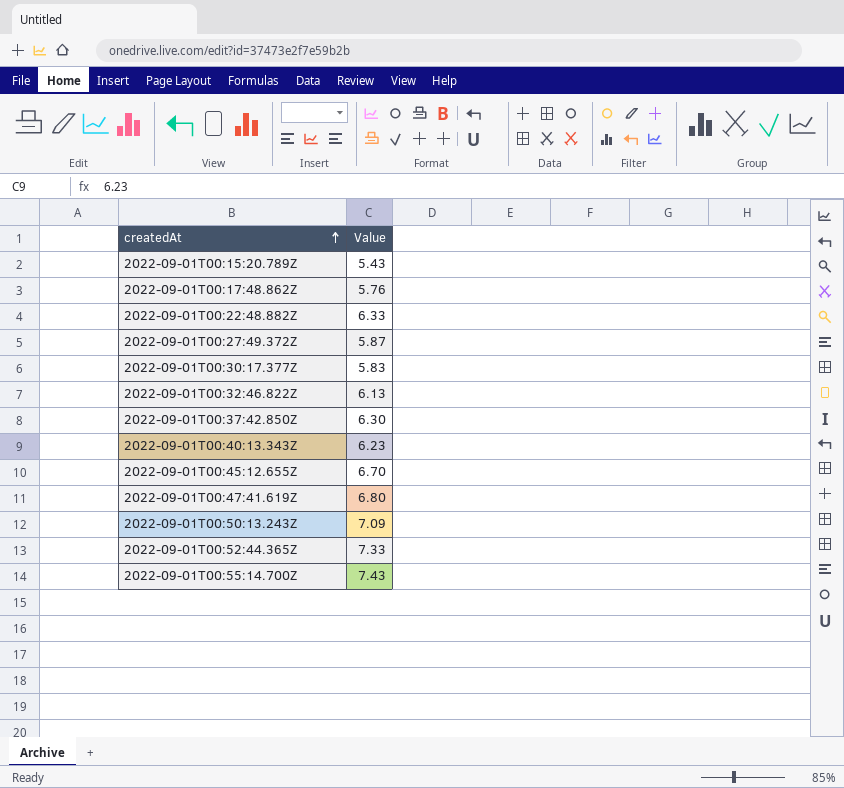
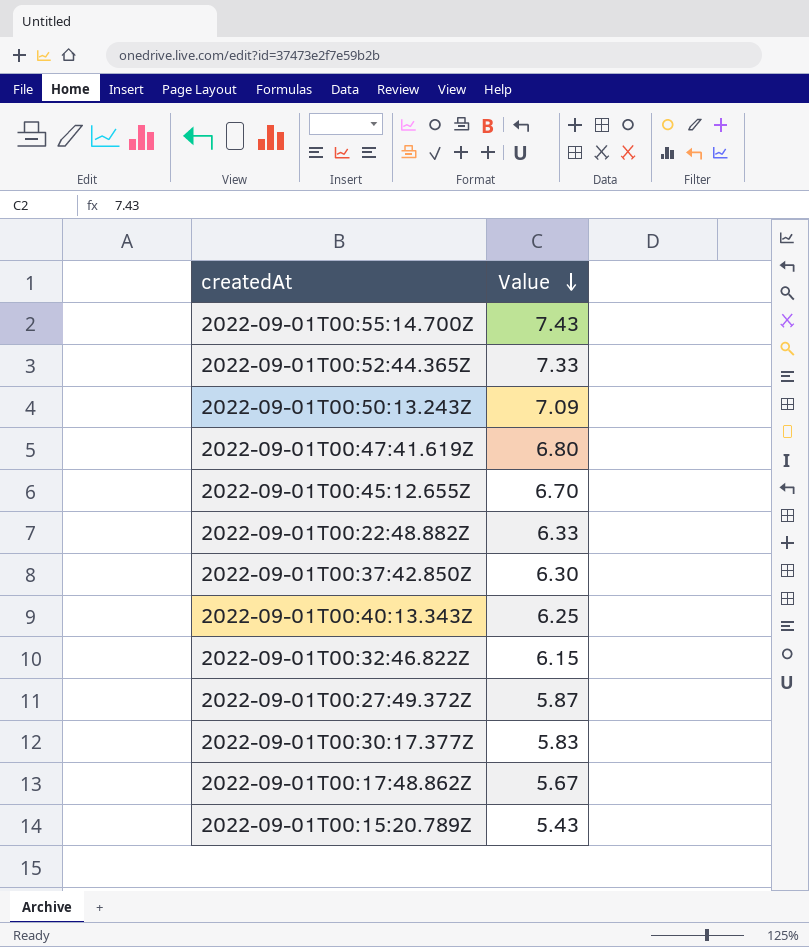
row order: createdAt ascending -> Value descending
2022-09-01T00:40:13.343Z | Value: 6.23 -> 6.25
2022-09-01T00:32:46.822Z | Value: 6.13 -> 6.15
2022-09-01T00:17:48.862Z | Value: 5.76 -> 5.67

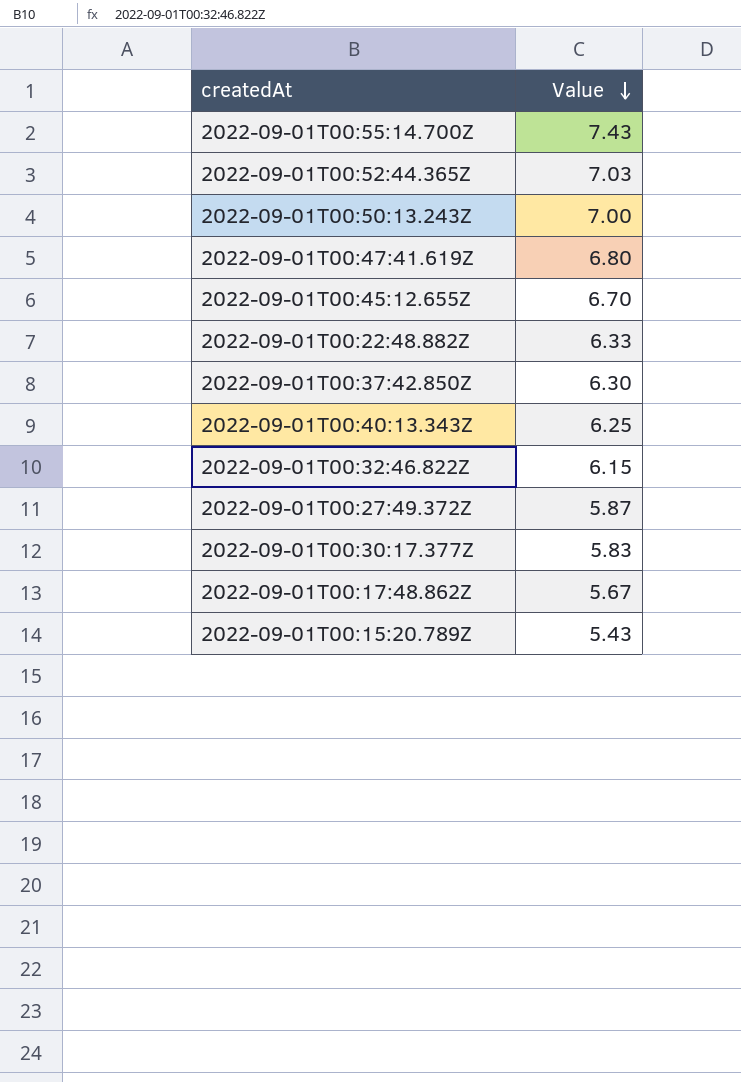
2022-09-01T00:52:44.365Z | Value: 7.33 -> 7.03
2022-09-01T00:50:13.243Z | Value: 7.09 -> 7.00

